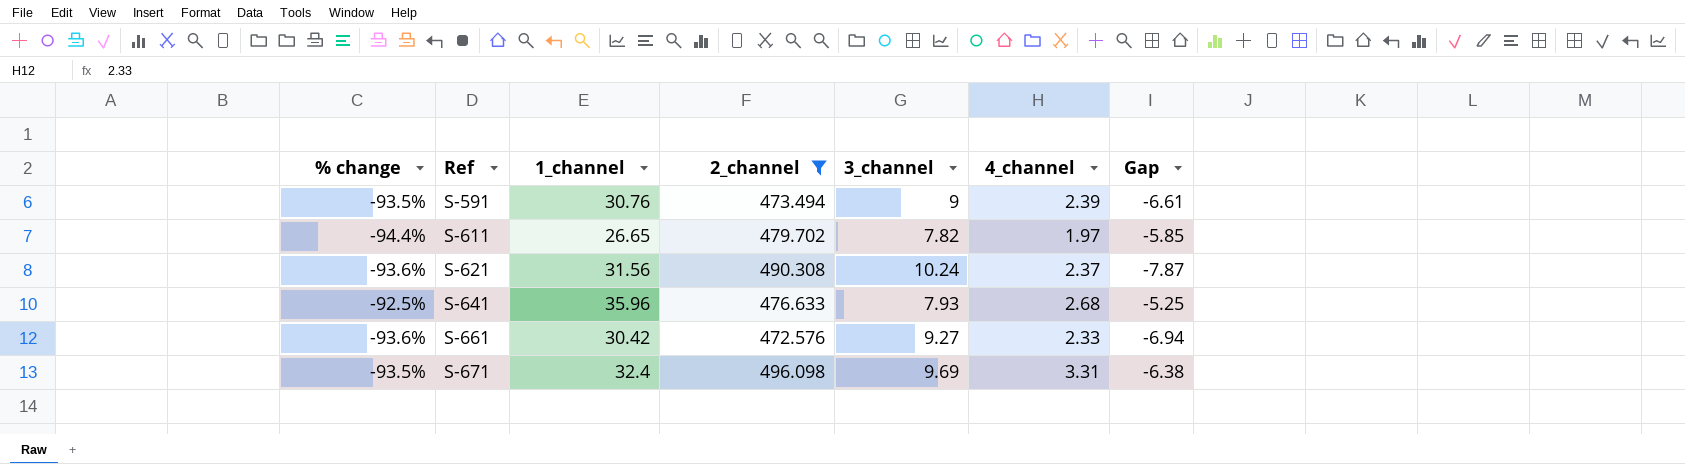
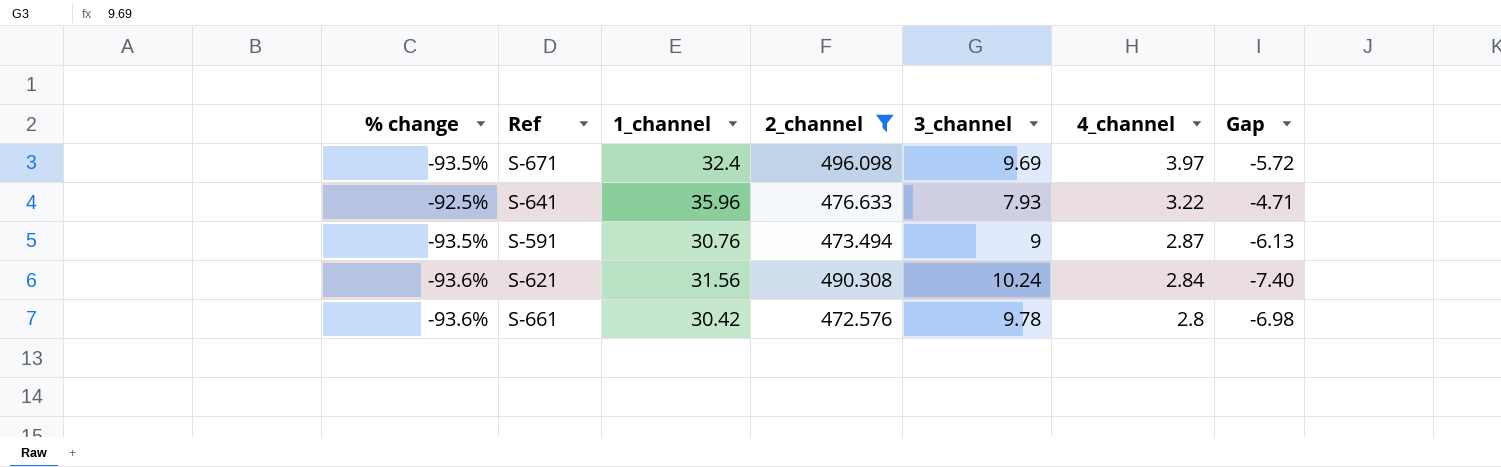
row order: Ref ascending -> 4_channel descending
row S-611: -94.4% | 26.65 | 479.702 | 7.82 | 1.97 | -5.85 -> none
S-671 | 4_channel: 3.31 -> 3.97
S-671 | Gap: -6.38 -> -5.72
S-641 | 4_channel: 2.68 -> 3.22
S-641 | Gap: -5.25 -> -4.71
S-591 | 4_channel: 2.39 -> 2.87
S-591 | Gap: -6.61 -> -6.13
S-621 | 4_channel: 2.37 -> 2.84
S-621 | Gap: -7.87 -> -7.40
S-661 | 3_channel: 9.27 -> 9.78
S-661 | 4_channel: 2.33 -> 2.8
S-661 | Gap: -6.94 -> -6.98

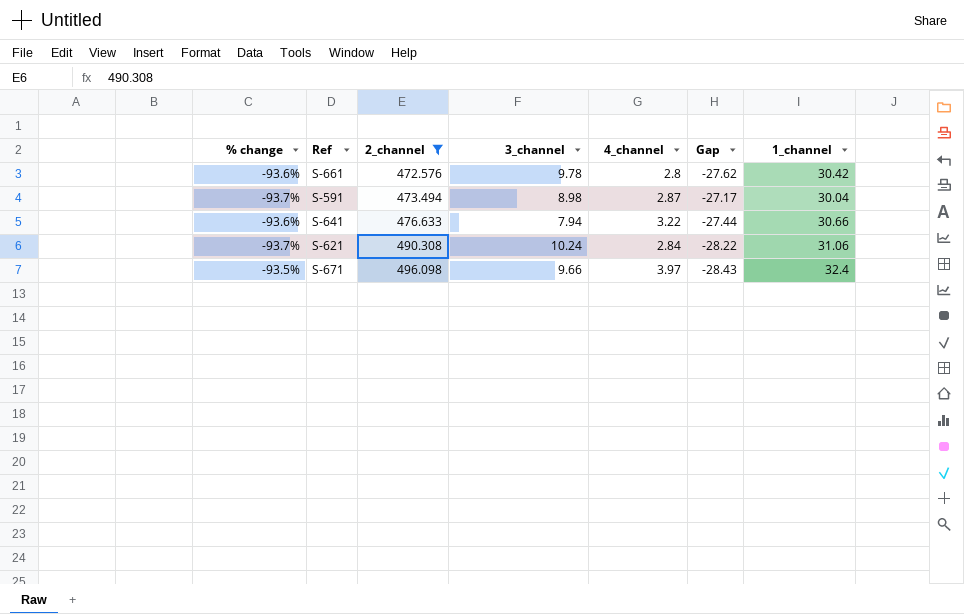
row order: 4_channel descending -> 2_channel ascending
column Gap | formula: [4_channel] - [3_channel] -> [4_channel] - [1_channel]
column 1_channel | position: 3 -> 7
S-591 | % change: -93.5% -> -93.7%
S-591 | 3_channel: 9 -> 8.98
S-591 | 1_channel: 30.76 -> 30.04
S-641 | % change: -92.5% -> -93.6%
S-641 | 3_channel: 7.93 -> 7.94
S-641 | 1_channel: 35.96 -> 30.66
S-621 | % change: -93.6% -> -93.7%
S-621 | 1_channel: 31.56 -> 31.06
S-671 | 3_channel: 9.69 -> 9.66

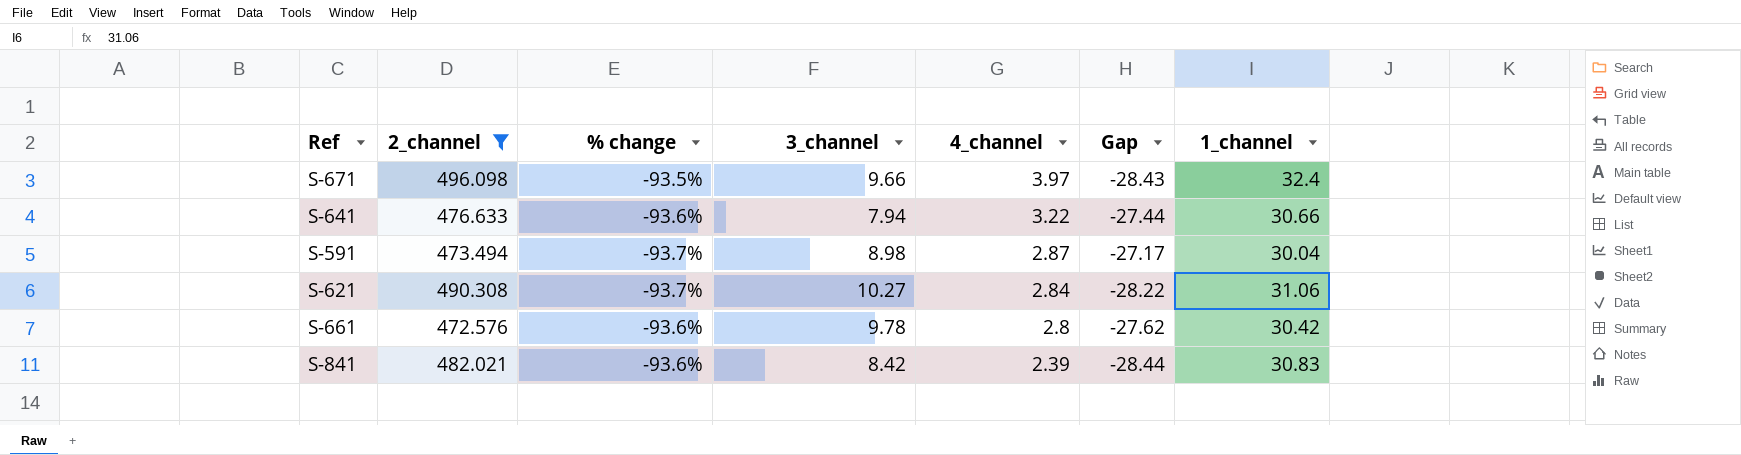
row order: 2_channel ascending -> 4_channel descending
column % change | position: 1 -> 3
S-621 | 3_channel: 10.24 -> 10.27
row S-841: none -> 482.021 | -93.6% | 8.42 | 2.39 | -28.44 | 30.83

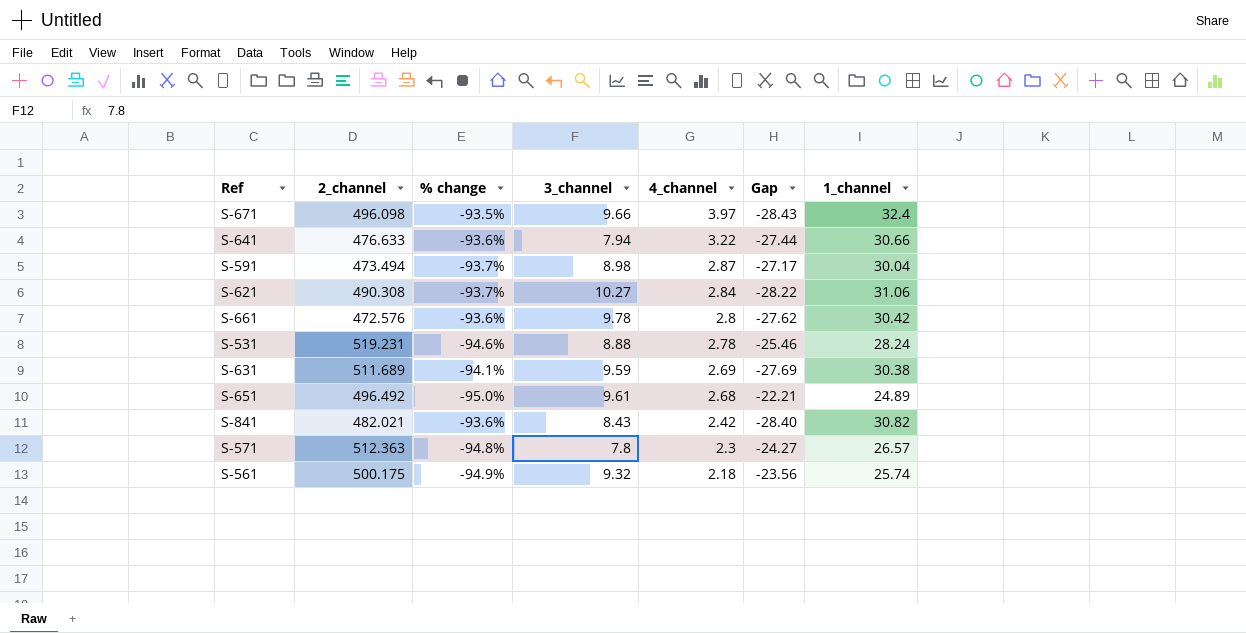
filter: 2_channel <= 496.098 -> none
S-841 | 3_channel: 8.42 -> 8.43
S-841 | 4_channel: 2.39 -> 2.42
S-841 | Gap: -28.44 -> -28.40
S-841 | 1_channel: 30.83 -> 30.82

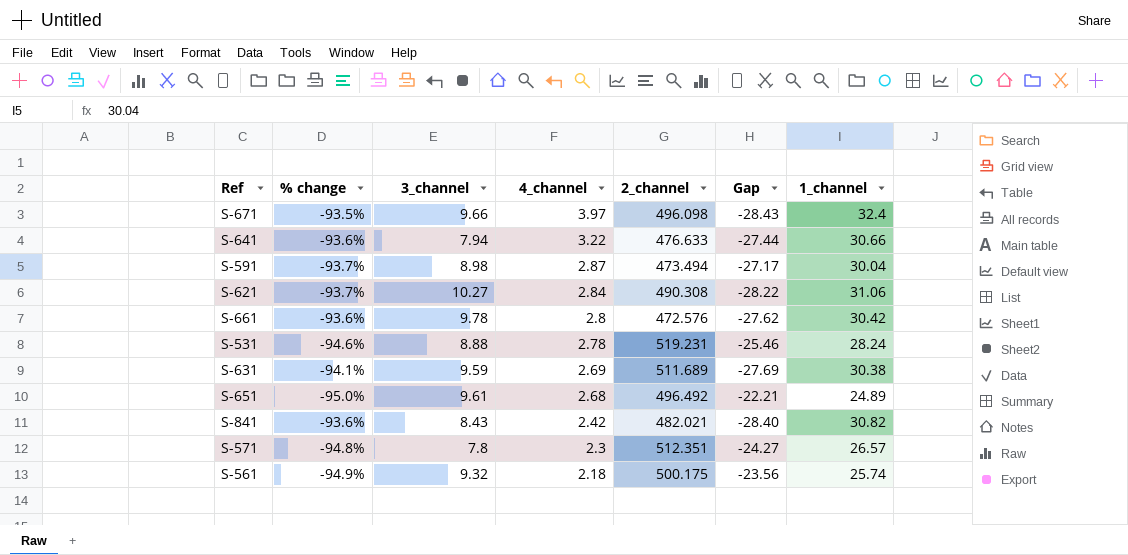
column 2_channel | position: 2 -> 5
S-571 | 2_channel: 512.363 -> 512.351

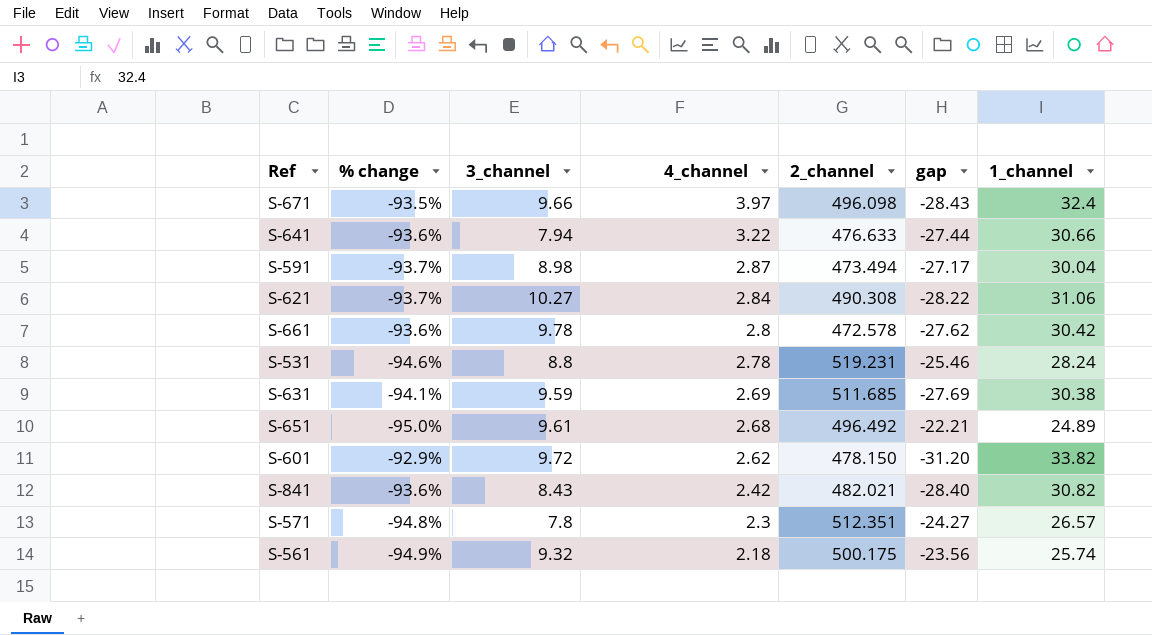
column name: Gap -> gap
S-661 | 2_channel: 472.576 -> 472.578
S-531 | 3_channel: 8.88 -> 8.8
S-631 | 2_channel: 511.689 -> 511.685
row S-601: none -> -92.9% | 9.72 | 2.62 | 478.150 | -31.20 | 33.82

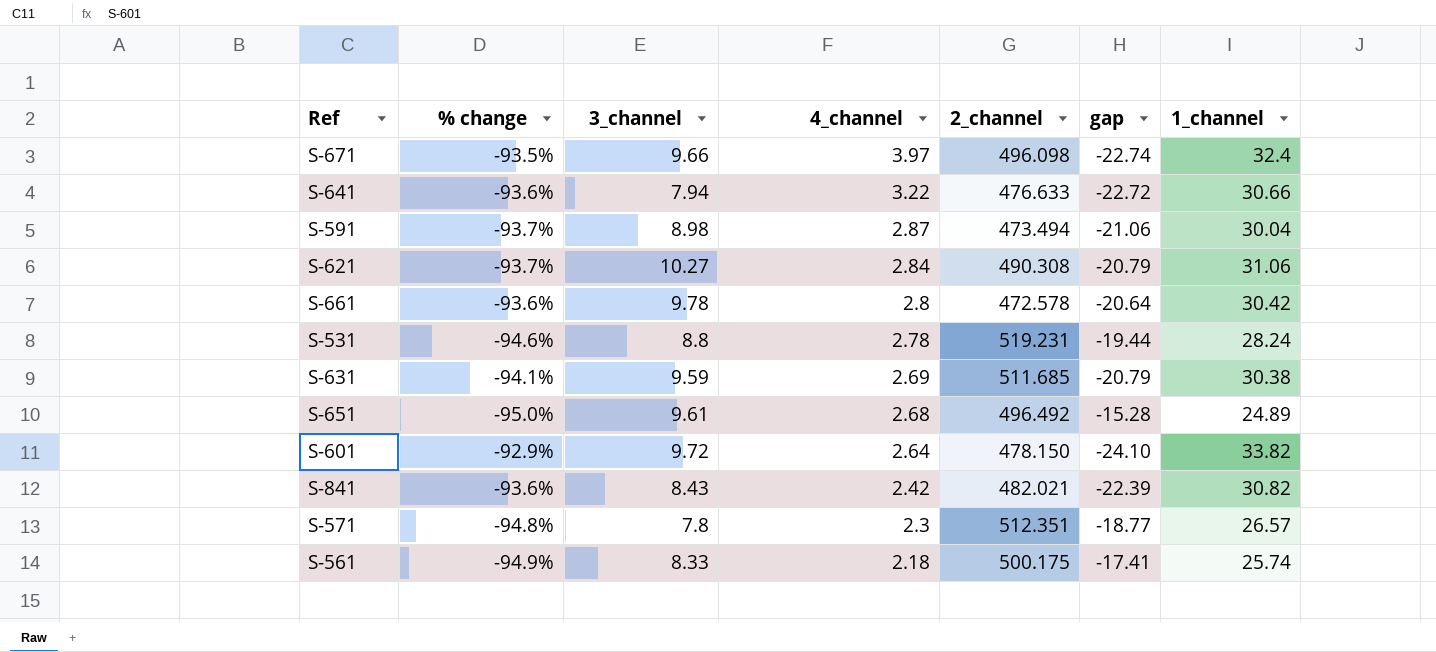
column gap | formula: [4_channel] - [1_channel] -> [3_channel] - [1_channel]
S-601 | 4_channel: 2.62 -> 2.64
S-561 | 3_channel: 9.32 -> 8.33

